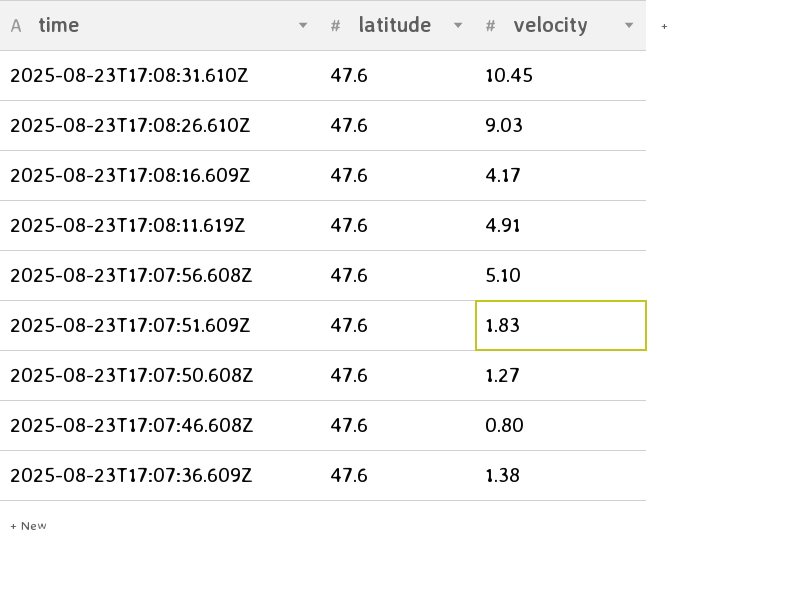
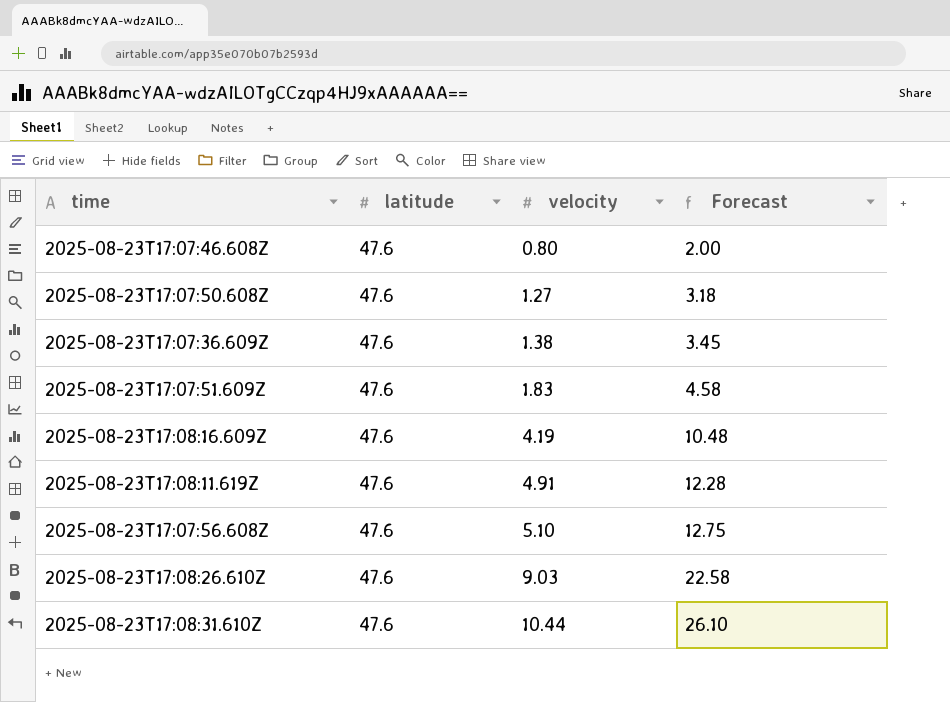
row order: time descending -> velocity ascending
column Forecast | formula: none -> [velocity] * 2.5
2025-08-23T17:08:16.609Z | velocity: 4.17 -> 4.19
2025-08-23T17:08:31.610Z | velocity: 10.45 -> 10.44

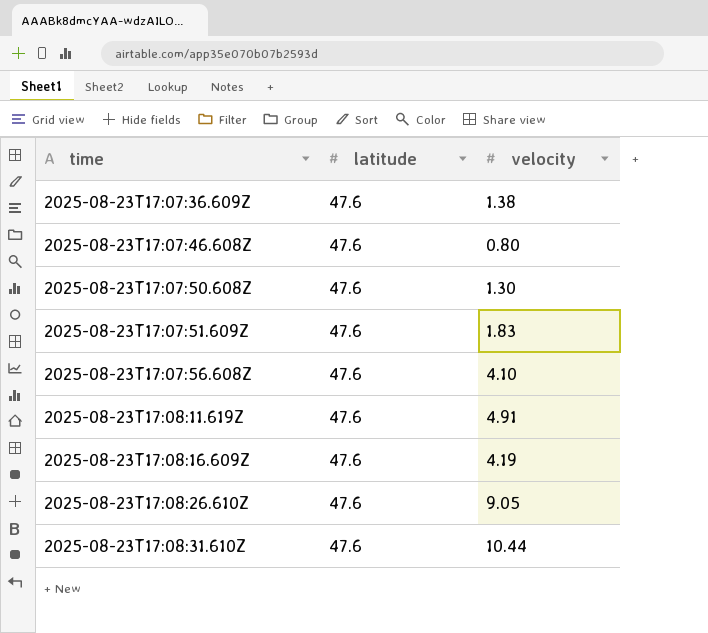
row order: velocity ascending -> time ascending
column Forecast | formula: [velocity] * 2.5 -> none
2025-08-23T17:07:50.608Z | velocity: 1.27 -> 1.30
2025-08-23T17:07:56.608Z | velocity: 5.10 -> 4.10
2025-08-23T17:08:26.610Z | velocity: 9.03 -> 9.05

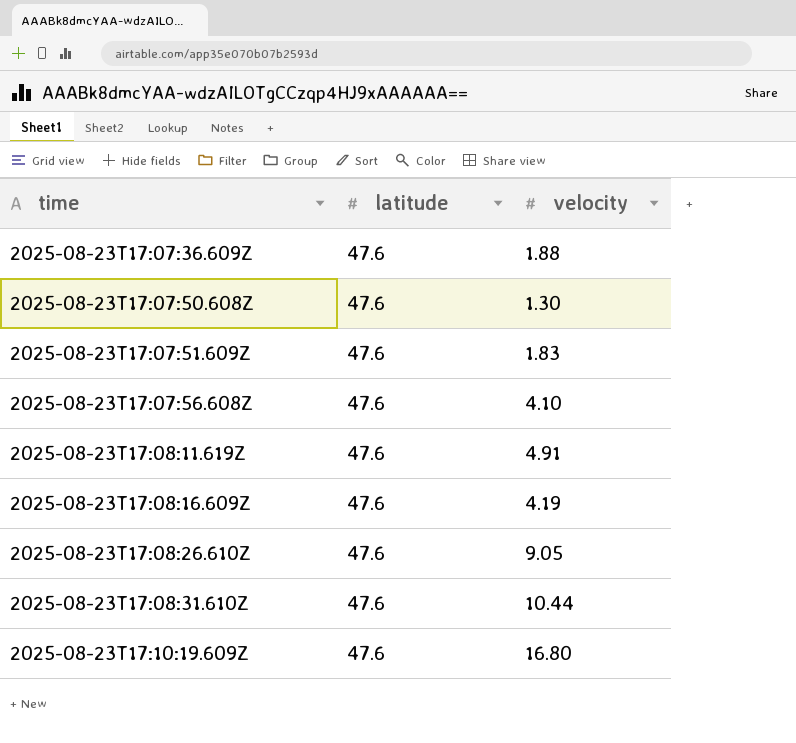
row 2025-08-23T17:07:46.608Z: 47.6 | 0.80 -> none
2025-08-23T17:07:36.609Z | velocity: 1.38 -> 1.88
row 2025-08-23T17:10:19.609Z: none -> 47.6 | 16.80

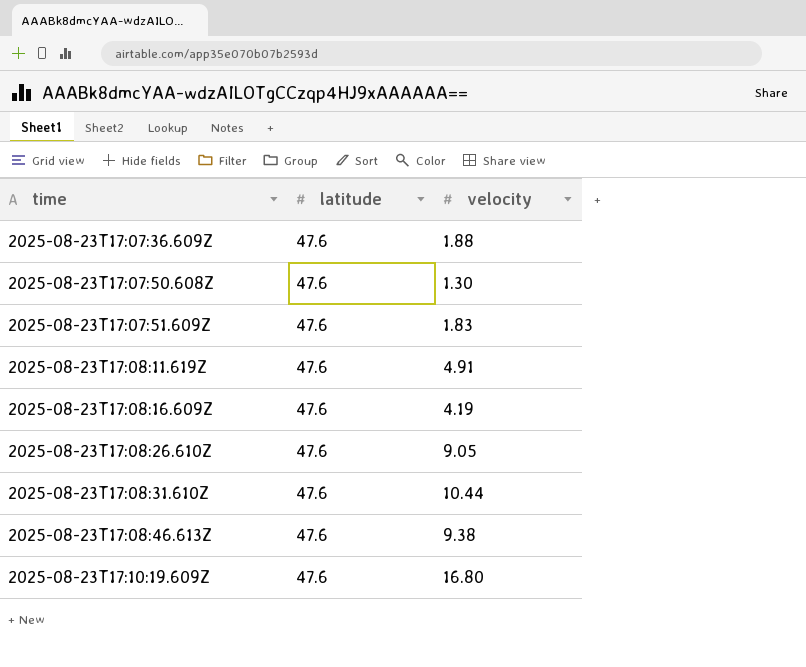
row 2025-08-23T17:07:56.608Z: 47.6 | 4.10 -> none
row 2025-08-23T17:08:46.613Z: none -> 47.6 | 9.38

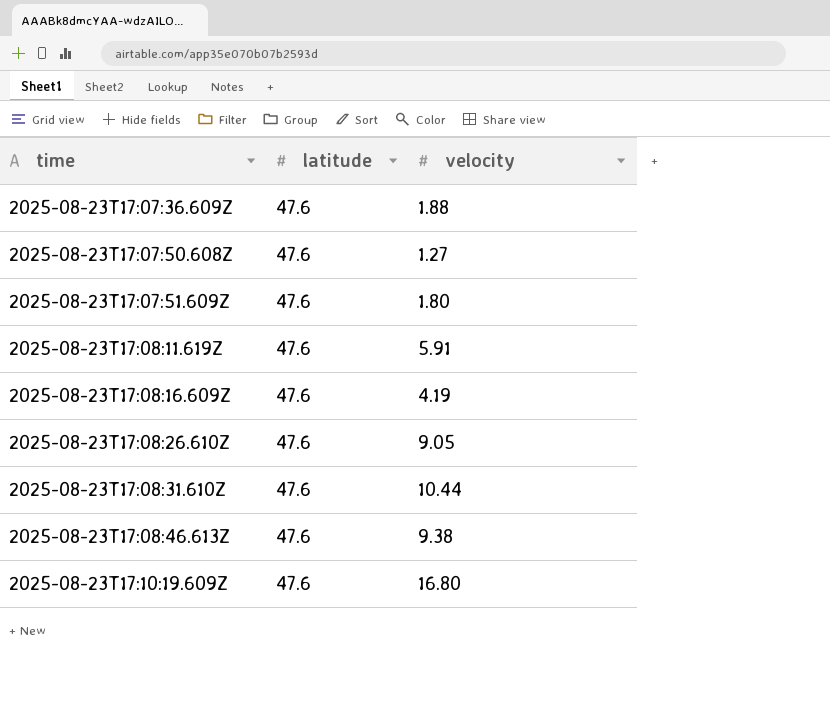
2025-08-23T17:07:50.608Z | velocity: 1.30 -> 1.27
2025-08-23T17:07:51.609Z | velocity: 1.83 -> 1.80
2025-08-23T17:08:11.619Z | velocity: 4.91 -> 5.91

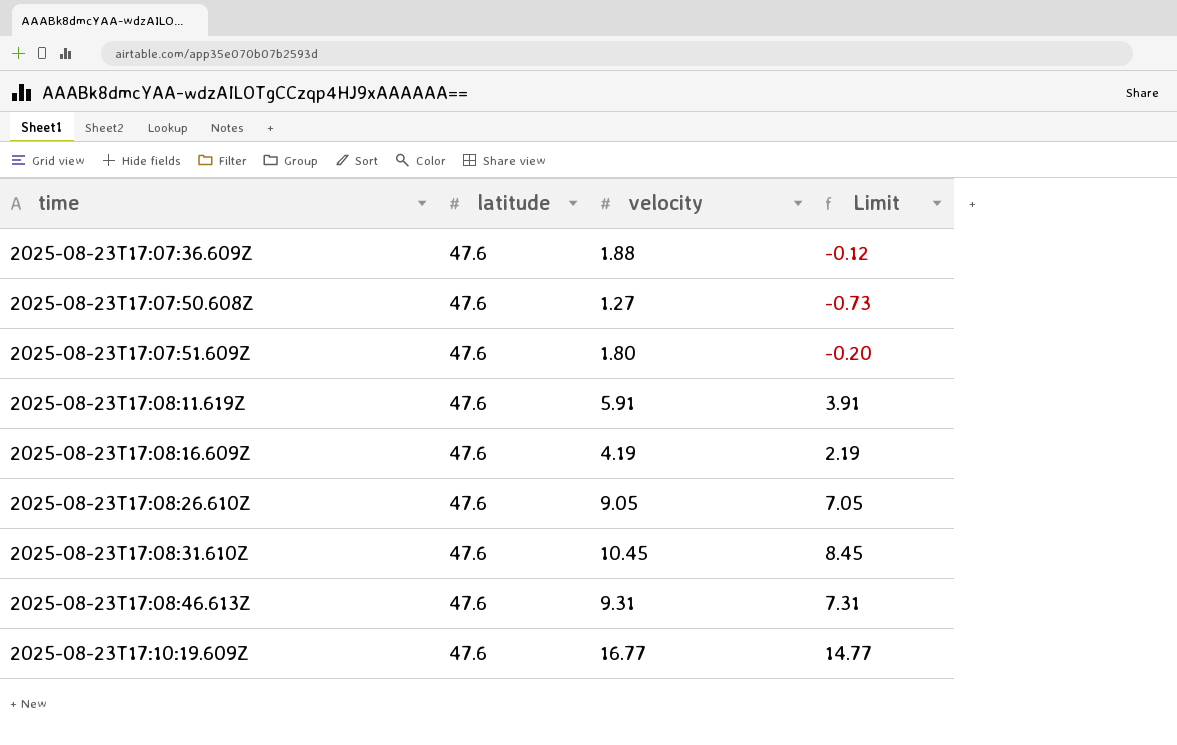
column Limit | formula: none -> [velocity] - 2
2025-08-23T17:08:31.610Z | velocity: 10.44 -> 10.45
2025-08-23T17:08:46.613Z | velocity: 9.38 -> 9.31
2025-08-23T17:10:19.609Z | velocity: 16.80 -> 16.77

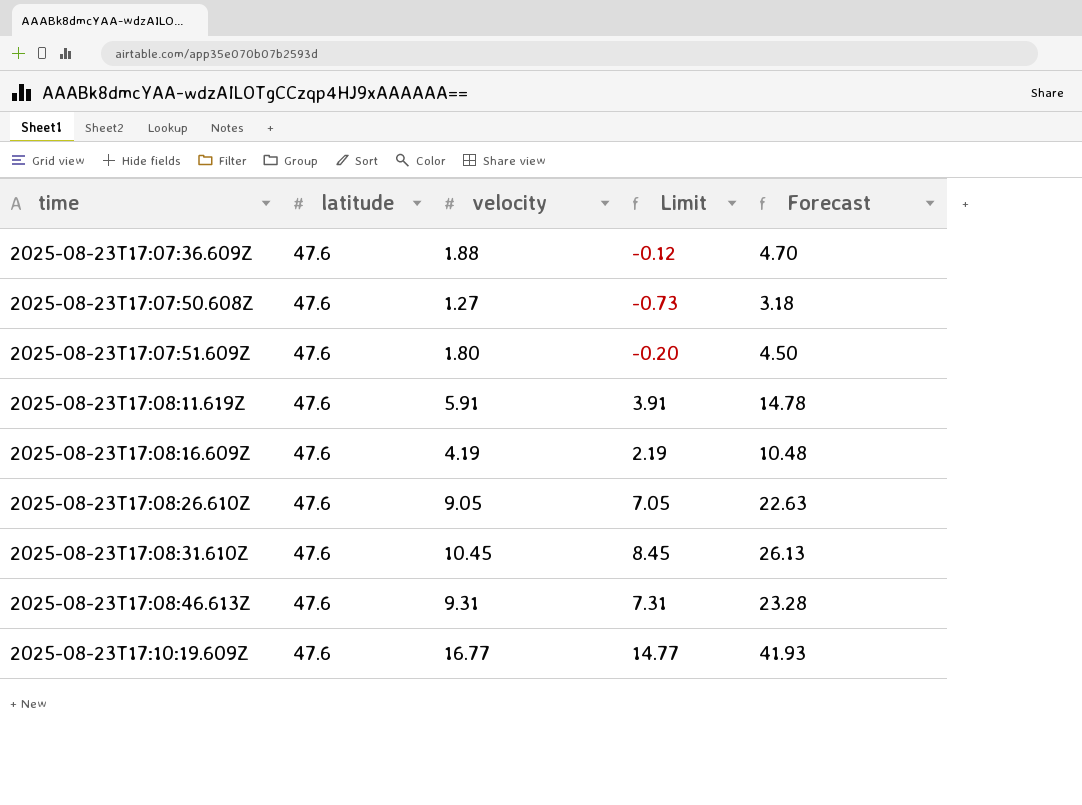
column Forecast | formula: none -> [velocity] * 2.5

